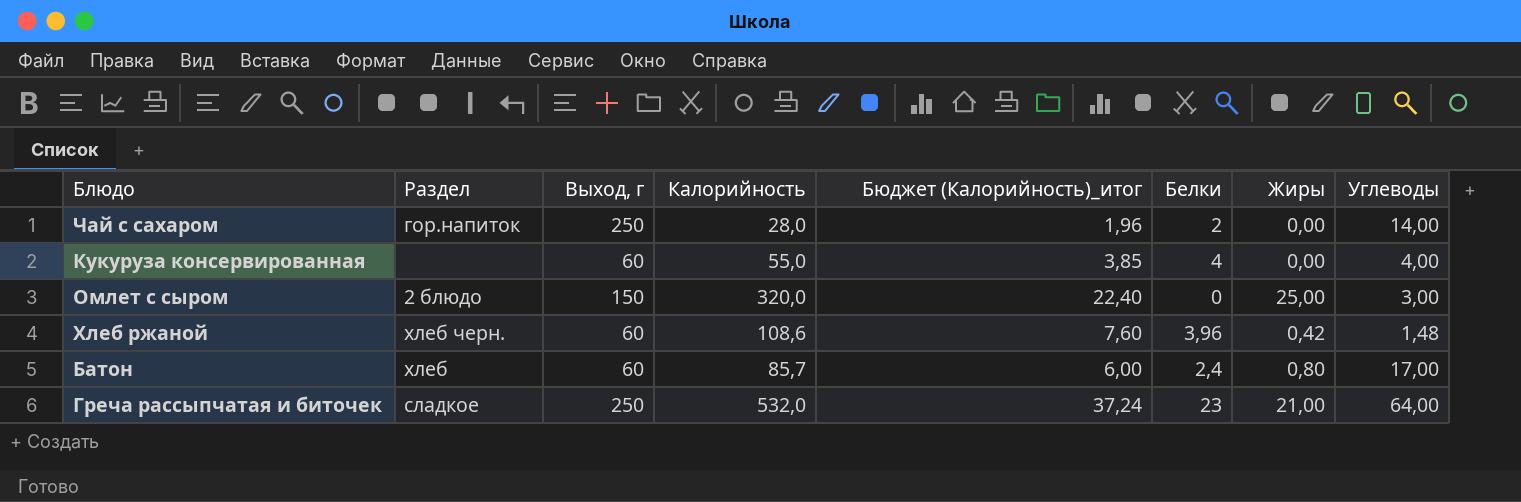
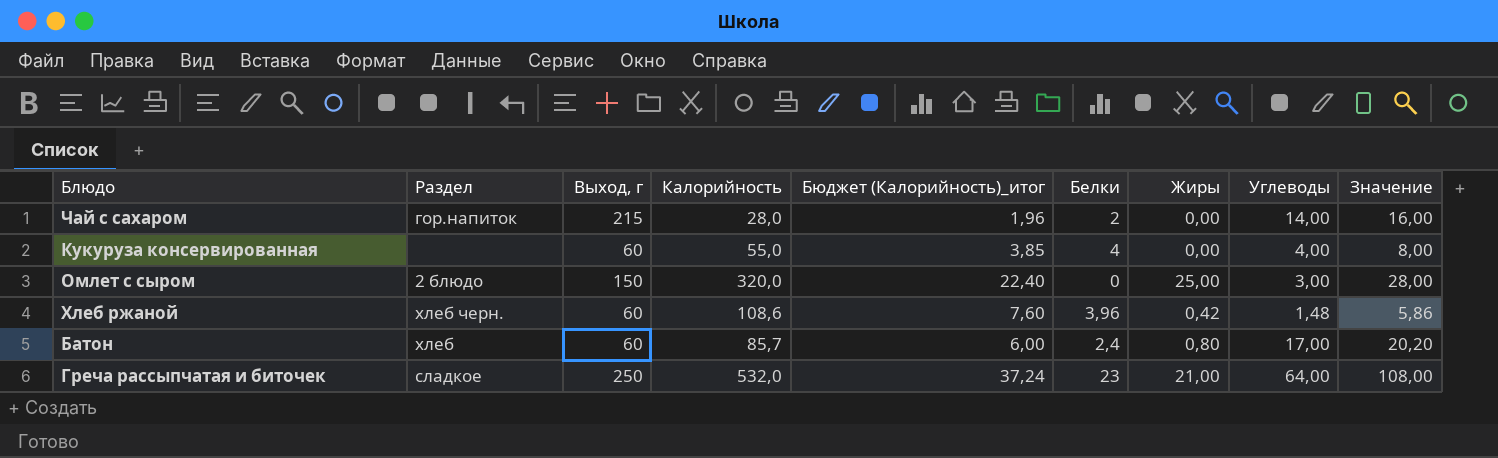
column Значение | formula: none -> [Белки] + [Жиры] + [Углеводы]
Чай с сахаром | Выход, г: 250 -> 215

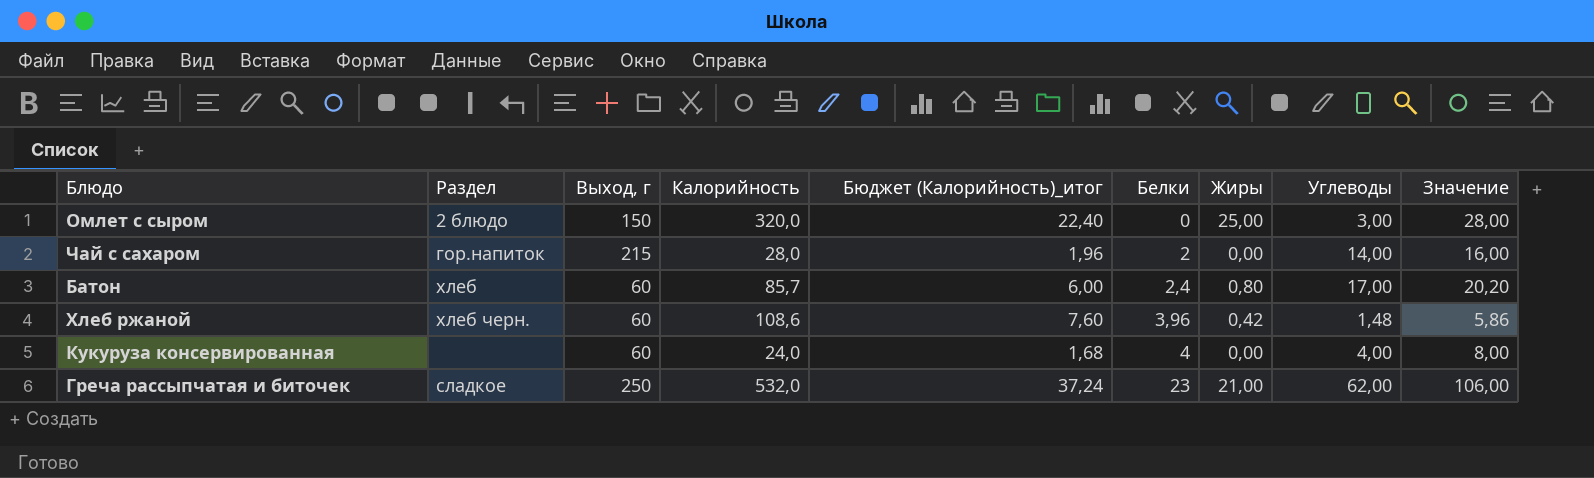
row order: none -> Белки ascending
Кукуруза консервированная | Калорийность: 55,0 -> 24,0
Кукуруза консервированная | Бюджет (Калорийность)_итог: 3,85 -> 1,68
Греча рассыпчатая и биточек | Углеводы: 64,00 -> 62,00
Греча рассыпчатая и биточек | Значение: 108,00 -> 106,00

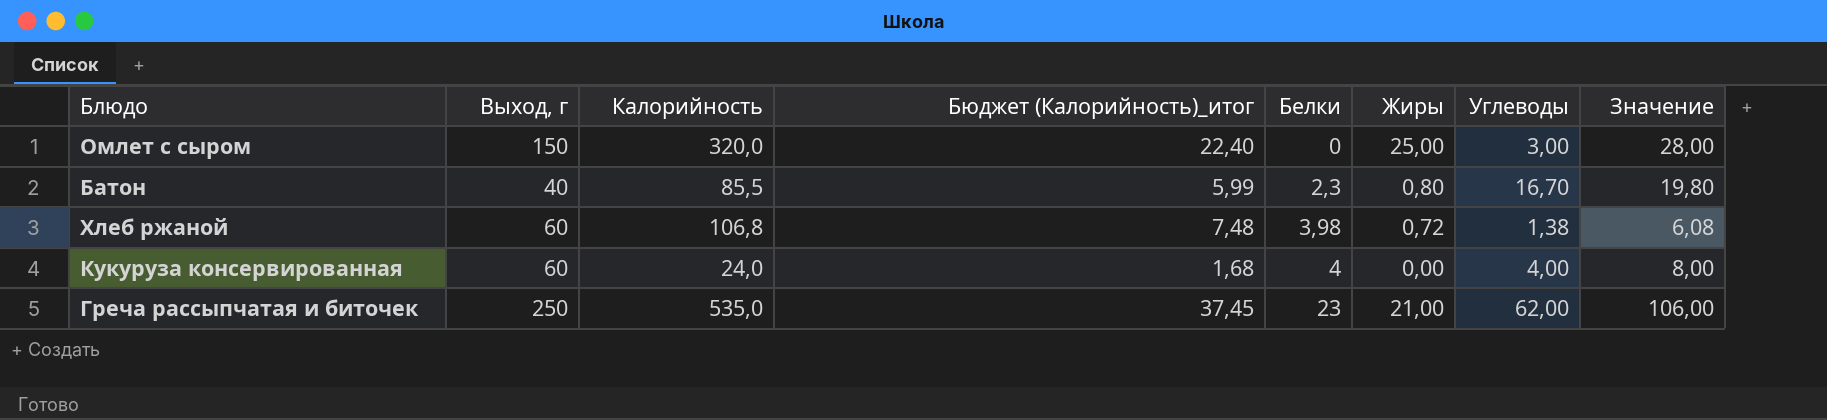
column Раздел | position: 2 -> none
row Чай с сахаром: гор.напиток | 215 | 28,0 | 1,96 | 2 | 0,00 | 14,00 | 16,00 -> none
Батон | Выход, г: 60 -> 40
Батон | Калорийность: 85,7 -> 85,5
Батон | Бюджет (Калорийность)_итог: 6,00 -> 5,99
Батон | Белки: 2,4 -> 2,3
Батон | Углеводы: 17,00 -> 16,70
Батон | Значение: 20,20 -> 19,80
Хлеб ржаной | Калорийность: 108,6 -> 106,8
Хлеб ржаной | Бюджет (Калорийность)_итог: 7,60 -> 7,48
Хлеб ржаной | Белки: 3,96 -> 3,98
Хлеб ржаной | Жиры: 0,42 -> 0,72
Хлеб ржаной | Углеводы: 1,48 -> 1,38
Хлеб ржаной | Значение: 5,86 -> 6,08
Греча рассыпчатая и биточек | Калорийность: 532,0 -> 535,0
Греча рассыпчатая и биточек | Бюджет (Калорийность)_итог: 37,24 -> 37,45

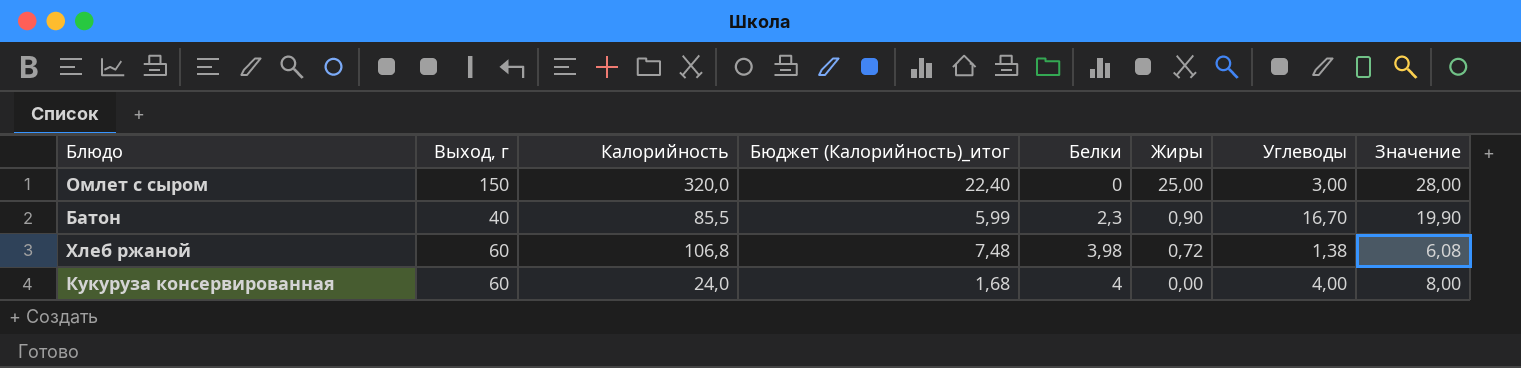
row Греча рассыпчатая и биточек: 250 | 535,0 | 37,45 | 23 | 21,00 | 62,00 | 106,00 -> none
Батон | Жиры: 0,80 -> 0,90
Батон | Значение: 19,80 -> 19,90

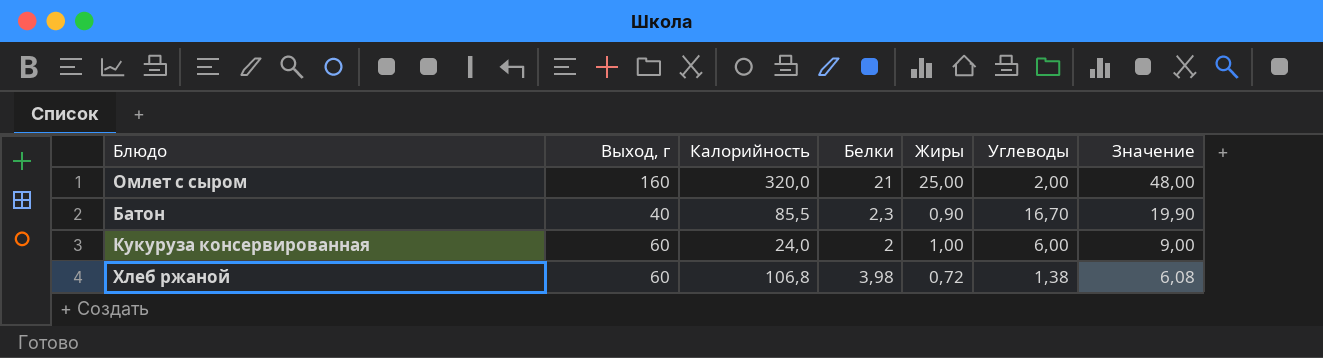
row order: Белки ascending -> Значение descending
column Бюджет (Калорийность)_итог | formula: [Калорийность] * 0,07 -> none
Омлет с сыром | Выход, г: 150 -> 160
Омлет с сыром | Белки: 0 -> 21
Омлет с сыром | Углеводы: 3,00 -> 2,00
Омлет с сыром | Значение: 28,00 -> 48,00
Кукуруза консервированная | Белки: 4 -> 2
Кукуруза консервированная | Жиры: 0,00 -> 1,00
Кукуруза консервированная | Углеводы: 4,00 -> 6,00
Кукуруза консервированная | Значение: 8,00 -> 9,00

